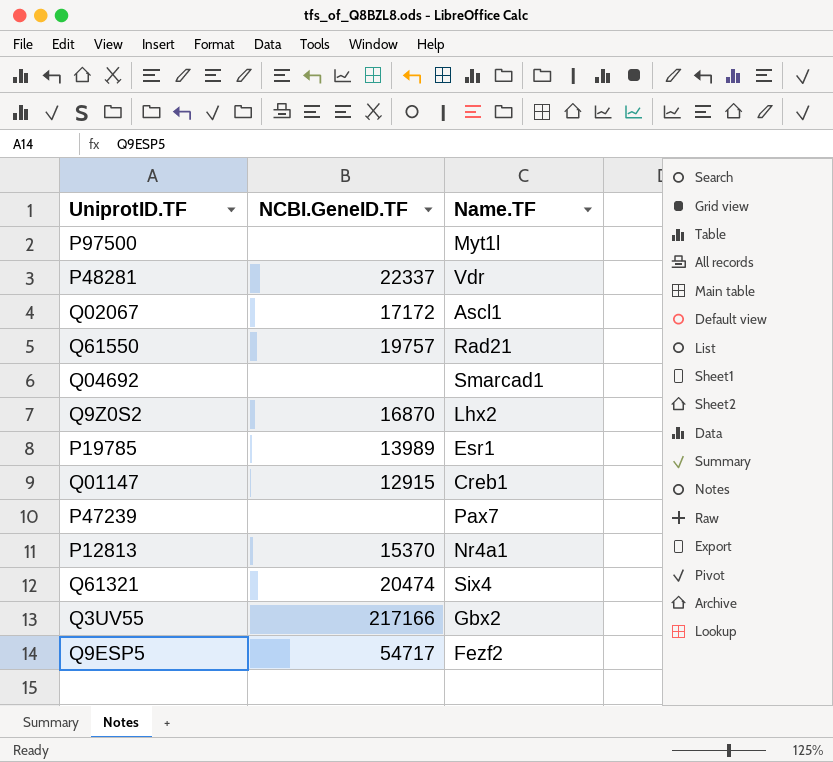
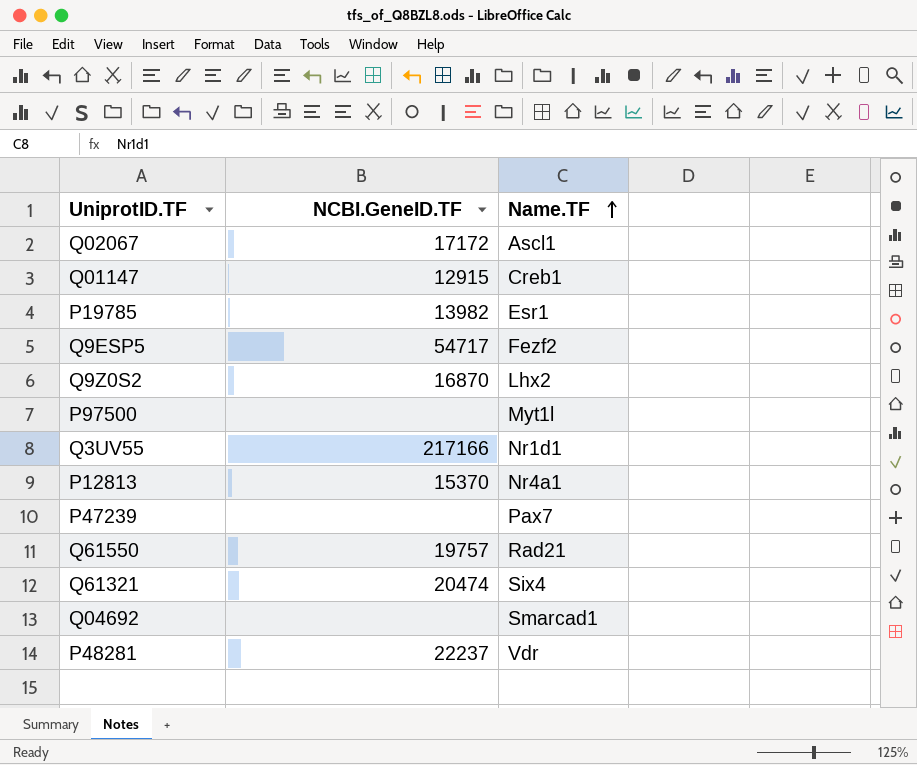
row order: none -> Name.TF ascending
P19785 | NCBI.GeneID.TF: 13989 -> 13982
Q3UV55 | Name.TF: Gbx2 -> Nr1d1
P48281 | NCBI.GeneID.TF: 22337 -> 22237

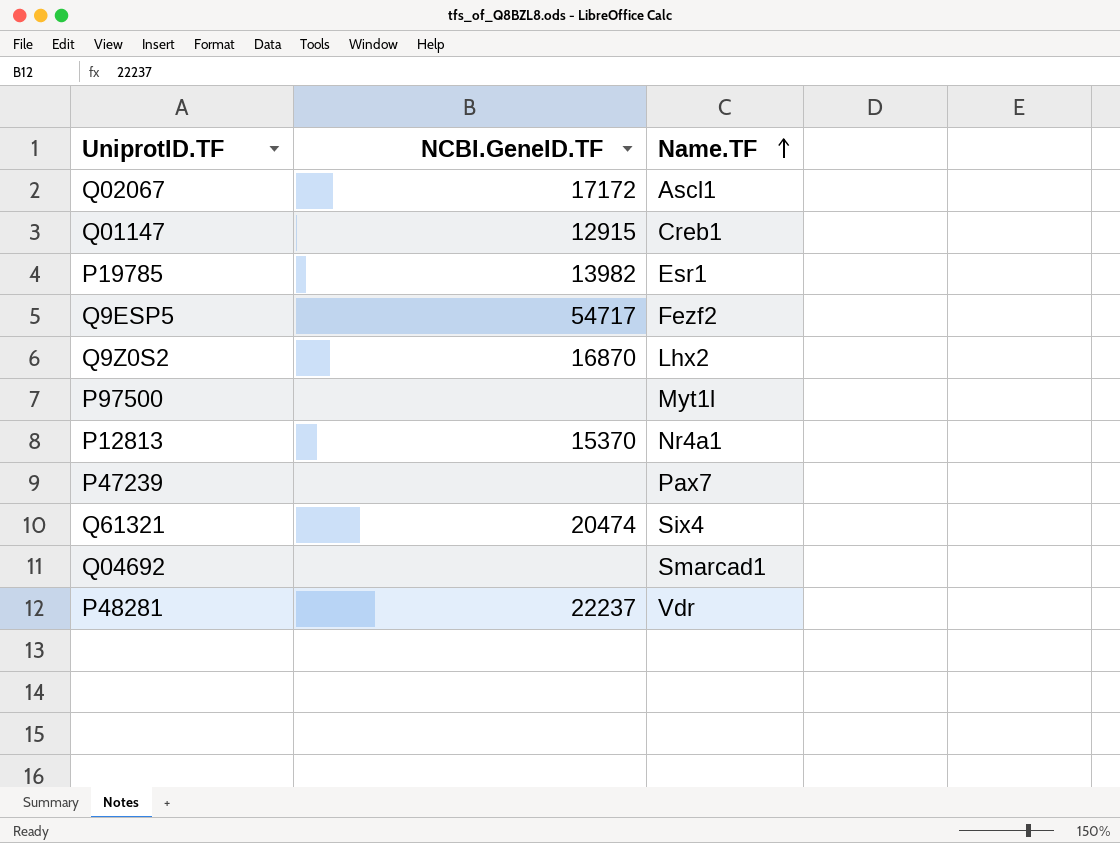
row Q3UV55: 217166 | Nr1d1 -> none
row Q61550: 19757 | Rad21 -> none

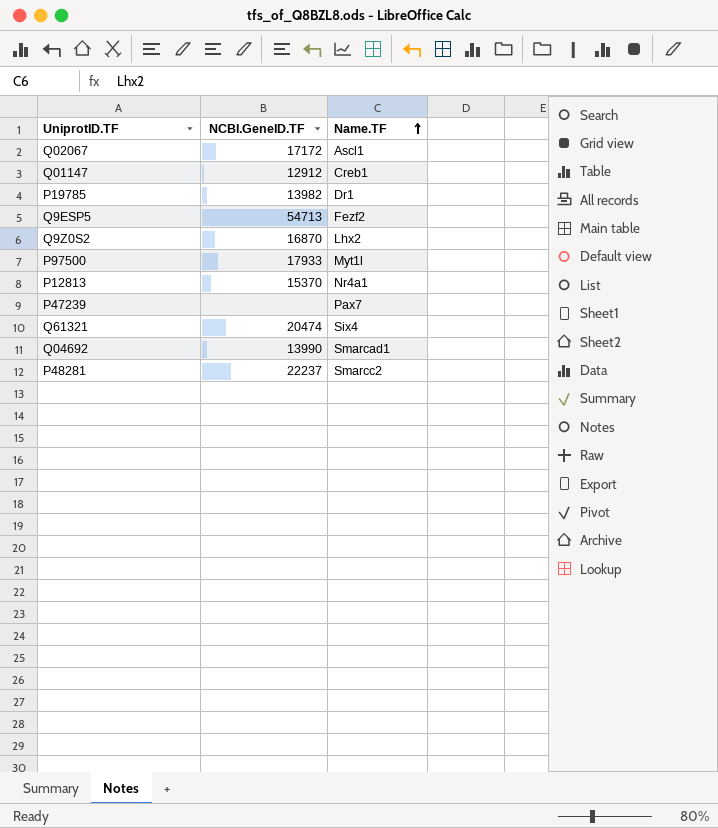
Q01147 | NCBI.GeneID.TF: 12915 -> 12912
P19785 | Name.TF: Esr1 -> Dr1
Q9ESP5 | NCBI.GeneID.TF: 54717 -> 54713
P97500 | NCBI.GeneID.TF: none -> 17933
Q04692 | NCBI.GeneID.TF: none -> 13990
P48281 | Name.TF: Vdr -> Smarcc2

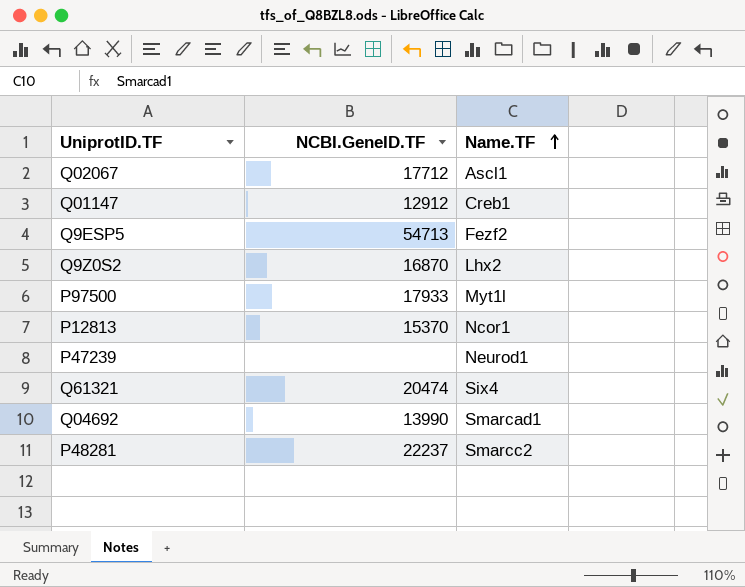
row P19785: 13982 | Dr1 -> none
Q02067 | NCBI.GeneID.TF: 17172 -> 17712
P12813 | Name.TF: Nr4a1 -> Ncor1
P47239 | Name.TF: Pax7 -> Neurod1

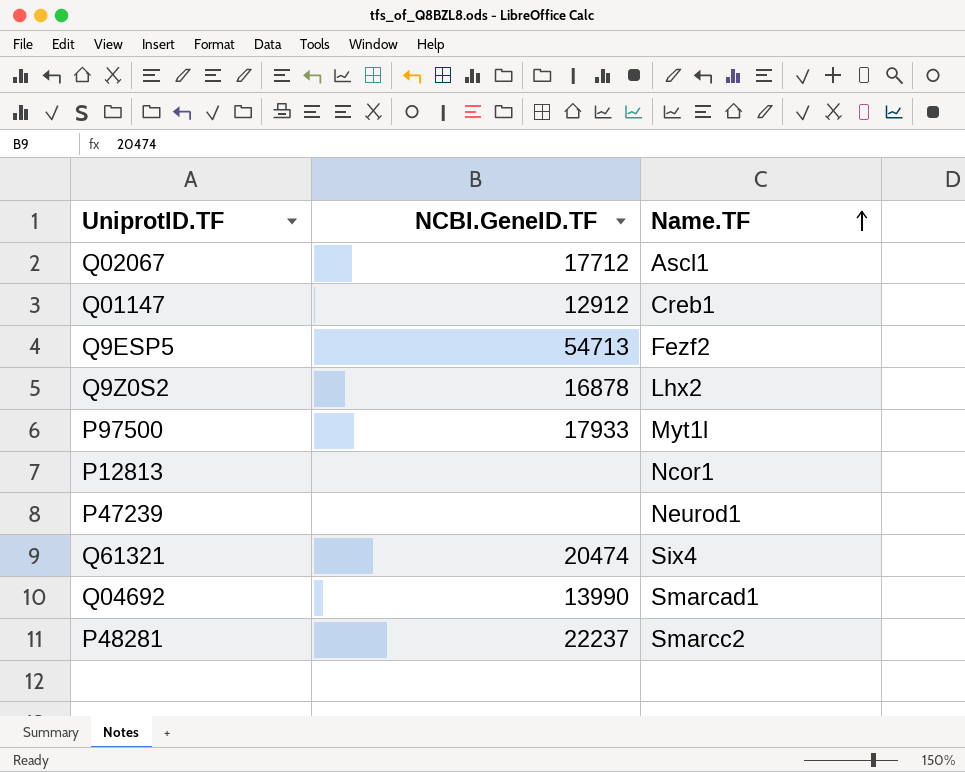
Q9Z0S2 | NCBI.GeneID.TF: 16870 -> 16878
P12813 | NCBI.GeneID.TF: 15370 -> none

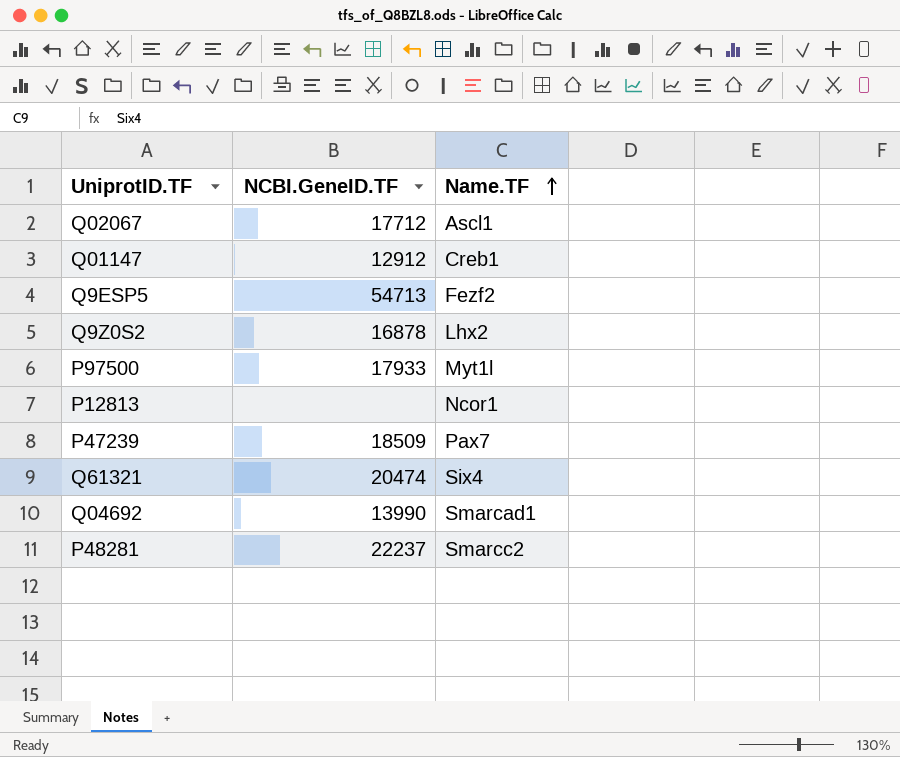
P47239 | NCBI.GeneID.TF: none -> 18509
P47239 | Name.TF: Neurod1 -> Pax7

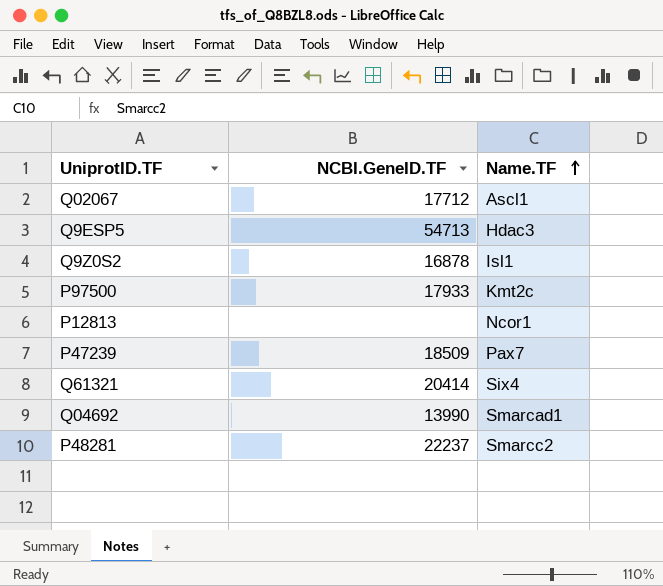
row Q01147: 12912 | Creb1 -> none
Q9ESP5 | Name.TF: Fezf2 -> Hdac3
Q9Z0S2 | Name.TF: Lhx2 -> Isl1
P97500 | Name.TF: Myt1l -> Kmt2c
Q61321 | NCBI.GeneID.TF: 20474 -> 20414

